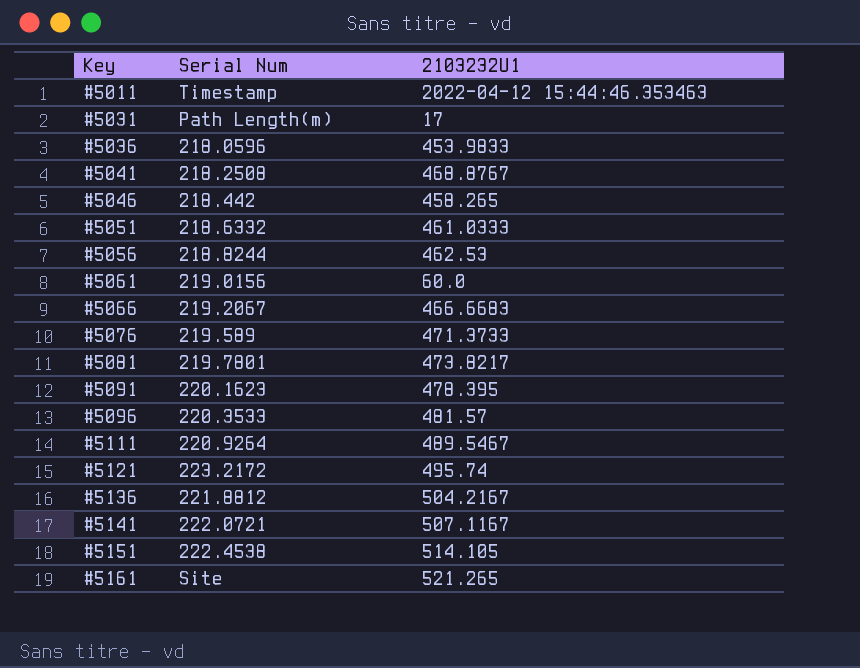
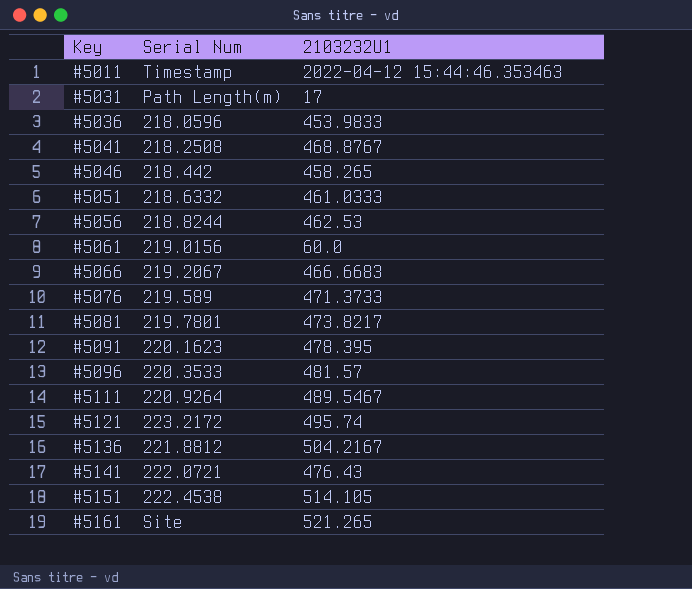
#5141 | 2103232U1: 507.1167 -> 476.43

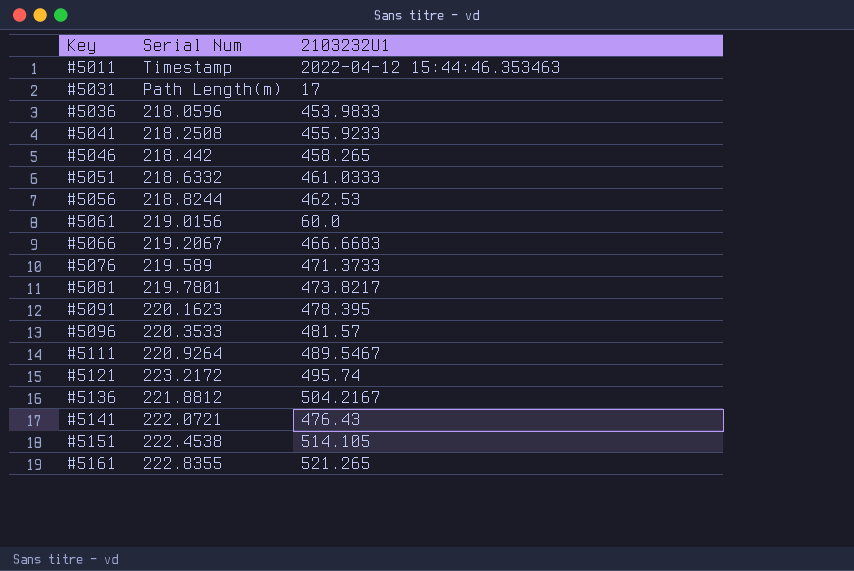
#5041 | 2103232U1: 468.8767 -> 455.9233
#5161 | Serial Num: Site -> 222.8355

